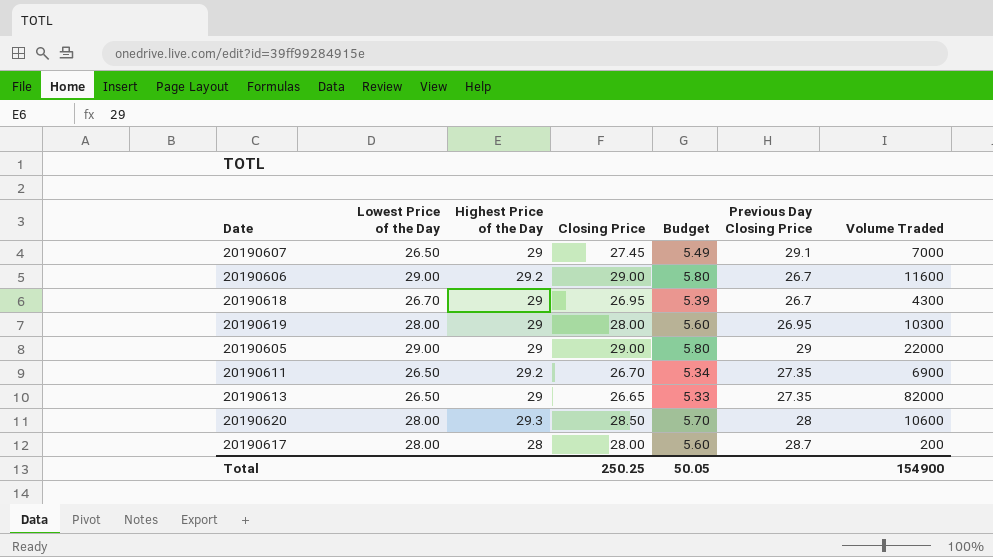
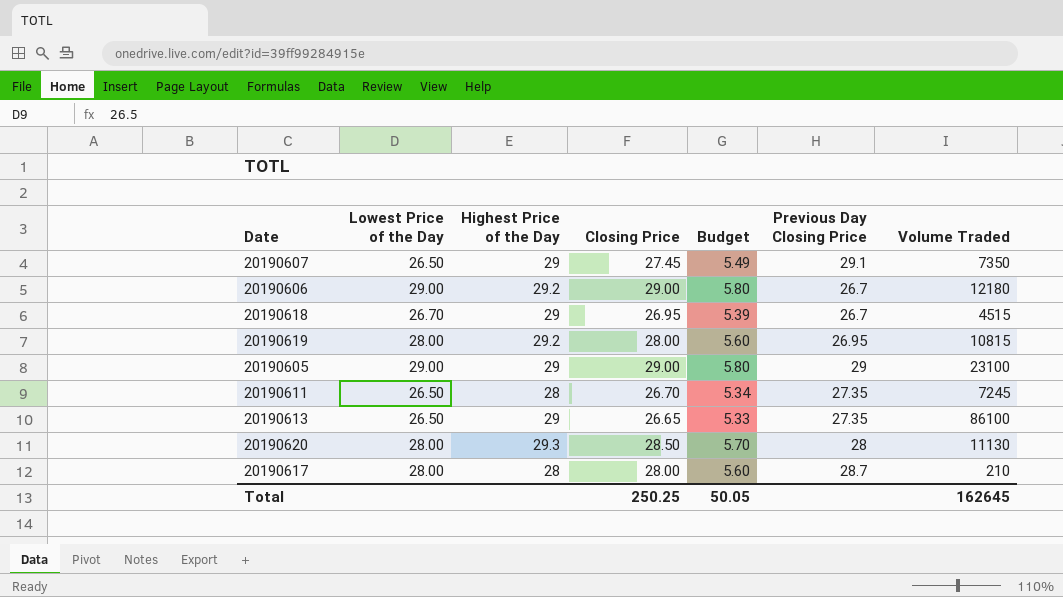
20190607 | Volume Traded: 7000 -> 7350
20190606 | Volume Traded: 11600 -> 12180
20190618 | Volume Traded: 4300 -> 4515
20190619 | Highest Price of the Day: 29 -> 29.2
20190619 | Volume Traded: 10300 -> 10815
20190605 | Volume Traded: 22000 -> 23100
20190611 | Highest Price of the Day: 29.2 -> 28
20190611 | Volume Traded: 6900 -> 7245
20190613 | Volume Traded: 82000 -> 86100
20190620 | Volume Traded: 10600 -> 11130
20190617 | Volume Traded: 200 -> 210
Total | Volume Traded: 154900 -> 162645

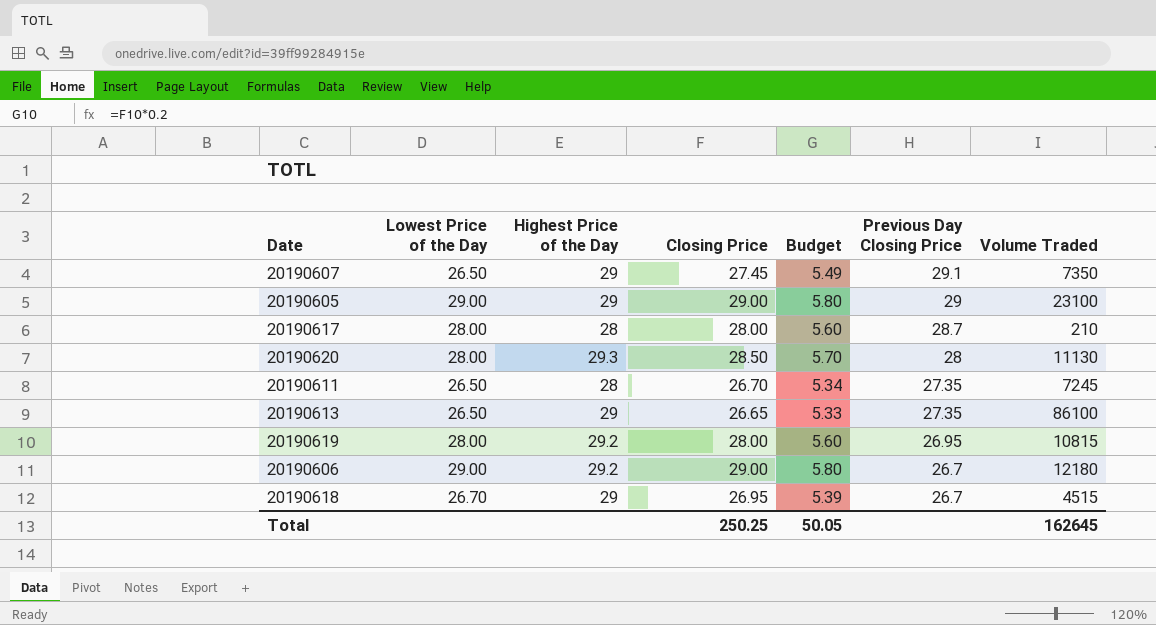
row order: none -> Previous Day Closing Price descending

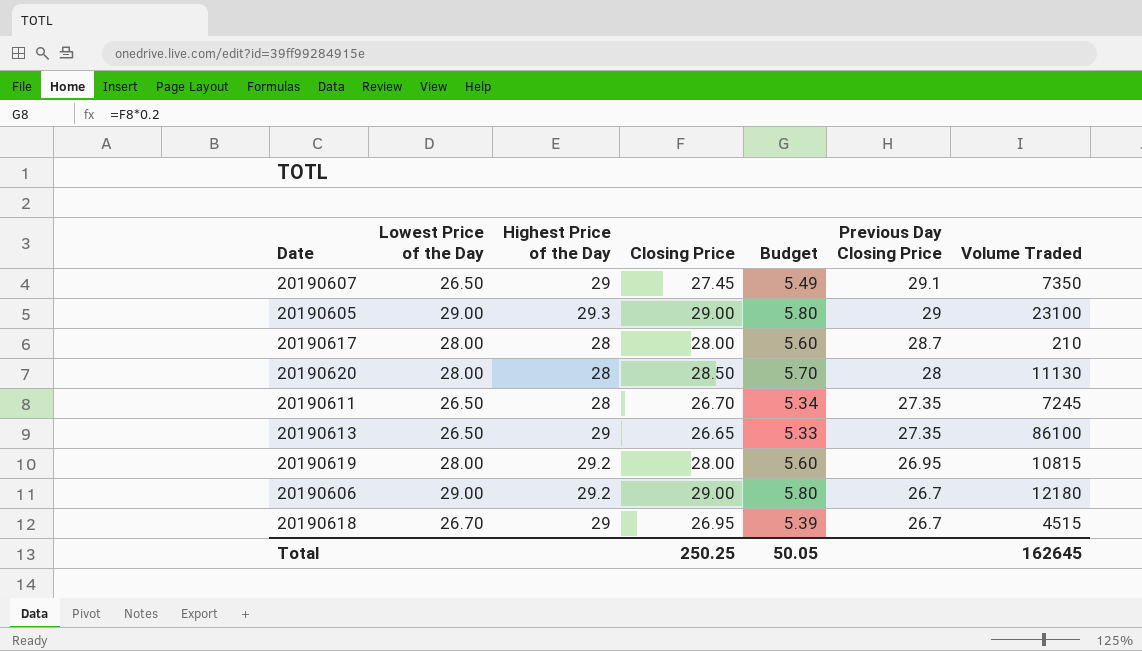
20190605 | Highest Price of the Day: 29 -> 29.3
20190620 | Highest Price of the Day: 29.3 -> 28

